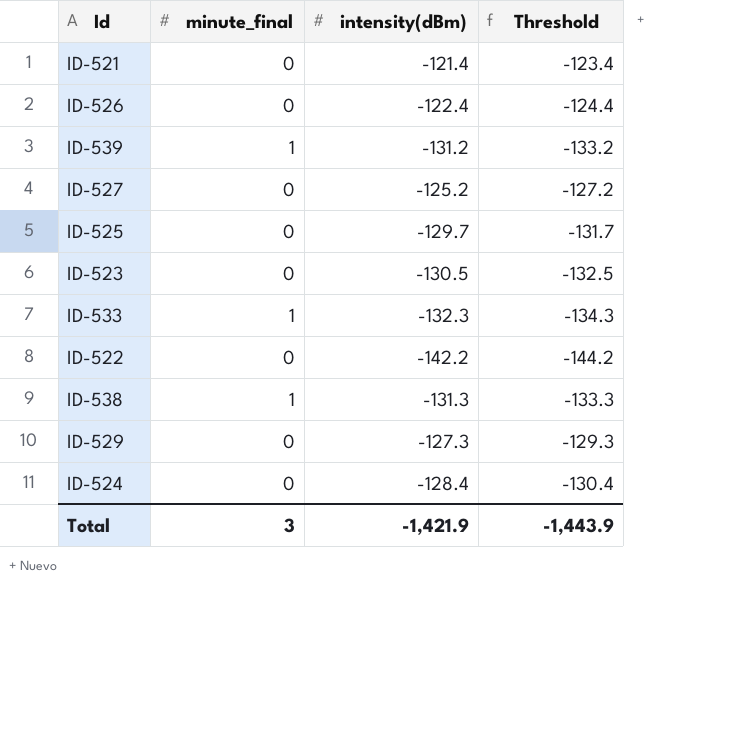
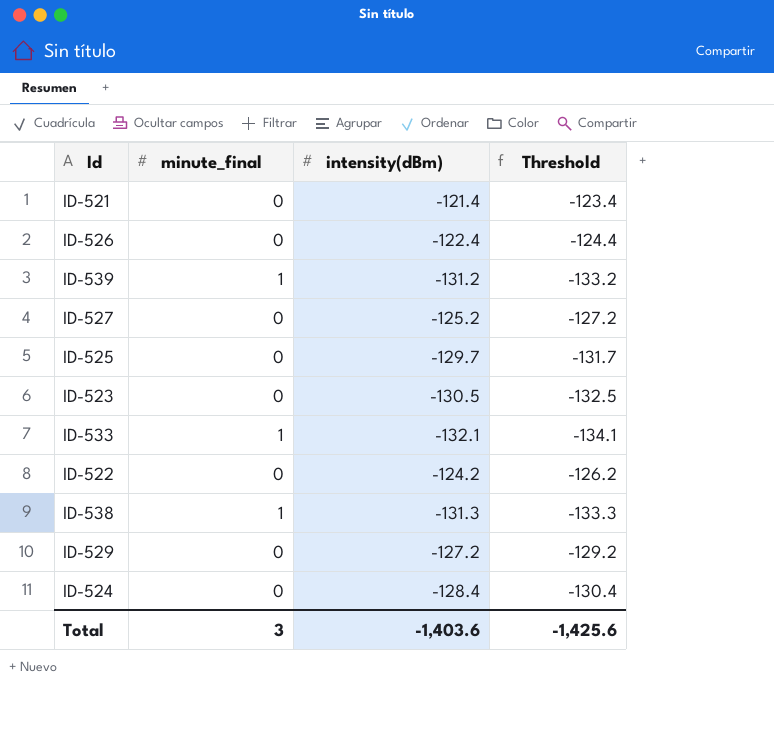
ID-533 | intensity(dBm): -132.3 -> -132.1
ID-533 | Threshold: -134.3 -> -134.1
ID-522 | intensity(dBm): -142.2 -> -124.2
ID-522 | Threshold: -144.2 -> -126.2
ID-529 | intensity(dBm): -127.3 -> -127.2
ID-529 | Threshold: -129.3 -> -129.2
Total | intensity(dBm): -1,421.9 -> -1,403.6
Total | Threshold: -1,443.9 -> -1,425.6

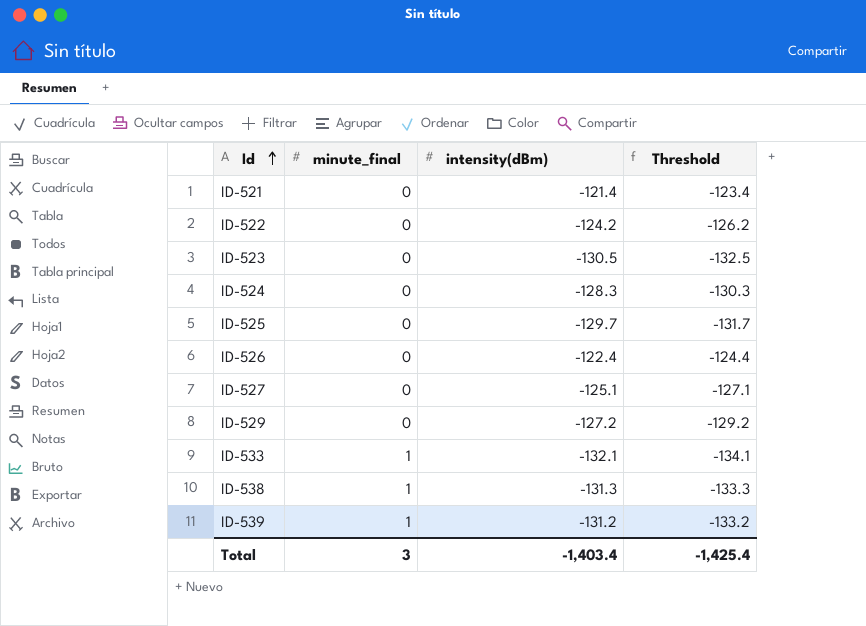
row order: none -> Id ascending
ID-524 | intensity(dBm): -128.4 -> -128.3
ID-524 | Threshold: -130.4 -> -130.3
ID-527 | intensity(dBm): -125.2 -> -125.1
ID-527 | Threshold: -127.2 -> -127.1
Total | intensity(dBm): -1,403.6 -> -1,403.4
Total | Threshold: -1,425.6 -> -1,425.4

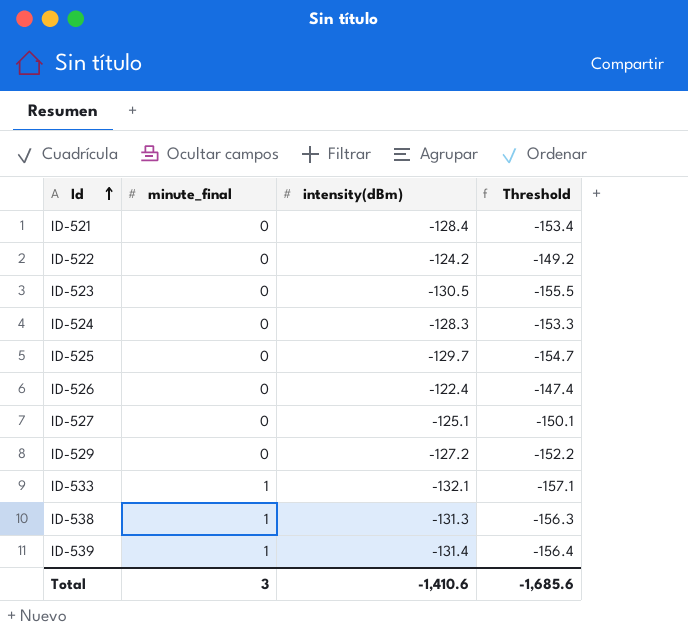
column Threshold | formula: [intensity(dBm)] - 2 -> [intensity(dBm)] - 25
ID-521 | intensity(dBm): -121.4 -> -128.4
ID-539 | intensity(dBm): -131.2 -> -131.4
Total | intensity(dBm): -1,403.4 -> -1,410.6
Total | Threshold: -1,425.4 -> -1,685.6

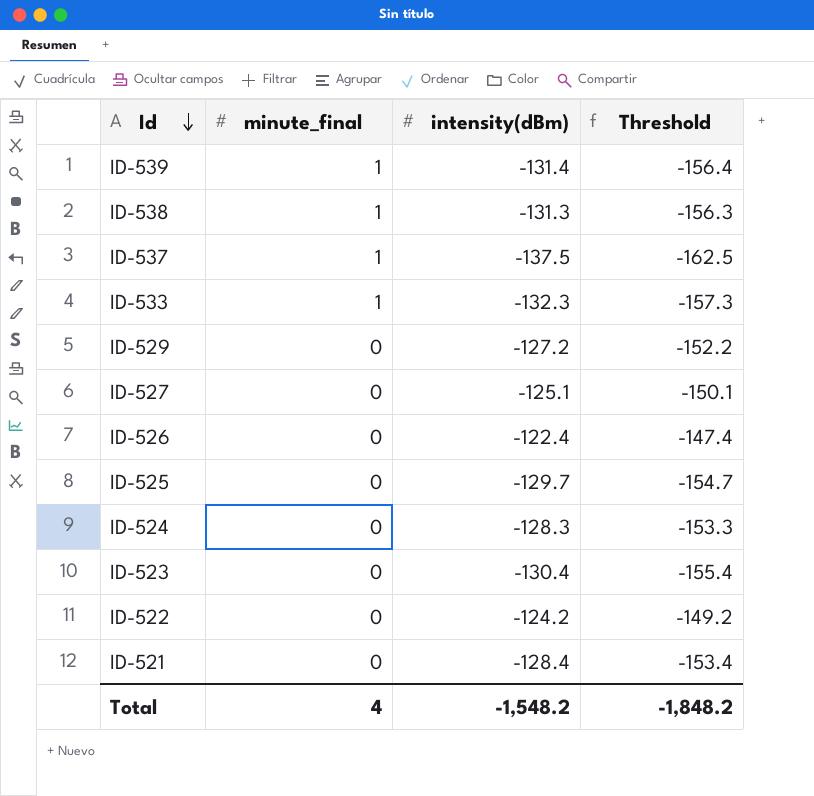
row order: Id ascending -> Id descending
row ID-537: none -> 1 | -137.5 | -162.5
ID-533 | intensity(dBm): -132.1 -> -132.3
ID-533 | Threshold: -157.1 -> -157.3
ID-523 | intensity(dBm): -130.5 -> -130.4
ID-523 | Threshold: -155.5 -> -155.4
Total | minute_final: 3 -> 4
Total | intensity(dBm): -1,410.6 -> -1,548.2
Total | Threshold: -1,685.6 -> -1,848.2

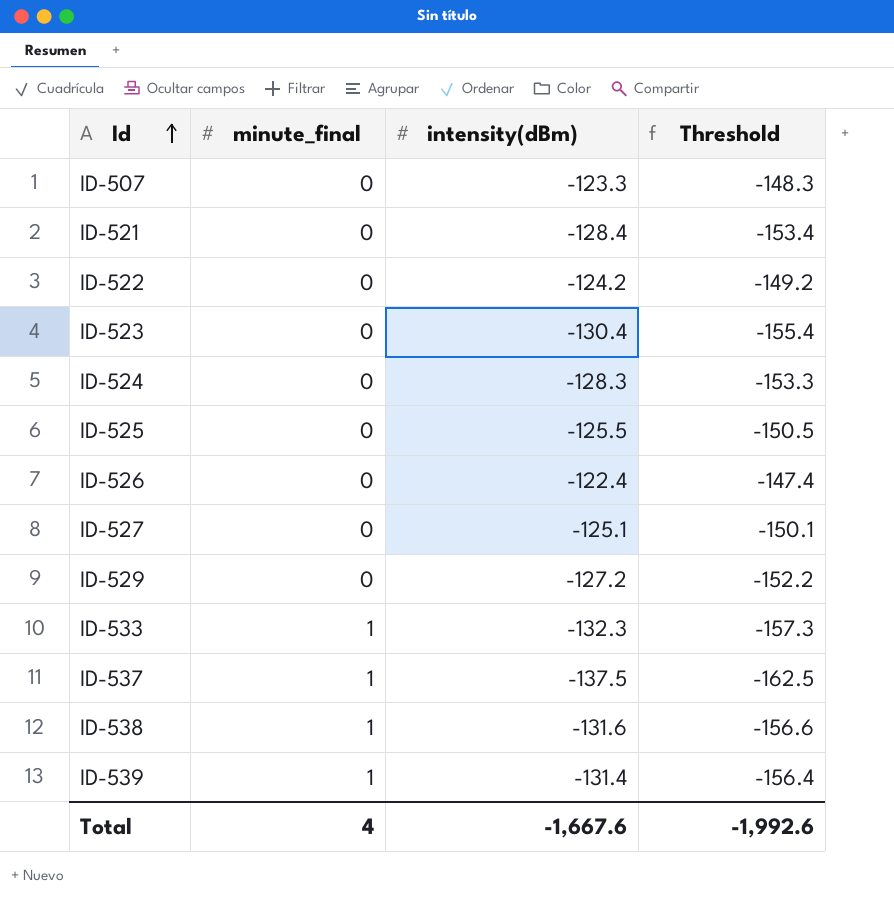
row order: Id descending -> Id ascending
row ID-507: none -> 0 | -123.3 | -148.3
ID-525 | intensity(dBm): -129.7 -> -125.5
ID-525 | Threshold: -154.7 -> -150.5
ID-538 | intensity(dBm): -131.3 -> -131.6
ID-538 | Threshold: -156.3 -> -156.6
Total | intensity(dBm): -1,548.2 -> -1,667.6
Total | Threshold: -1,848.2 -> -1,992.6

